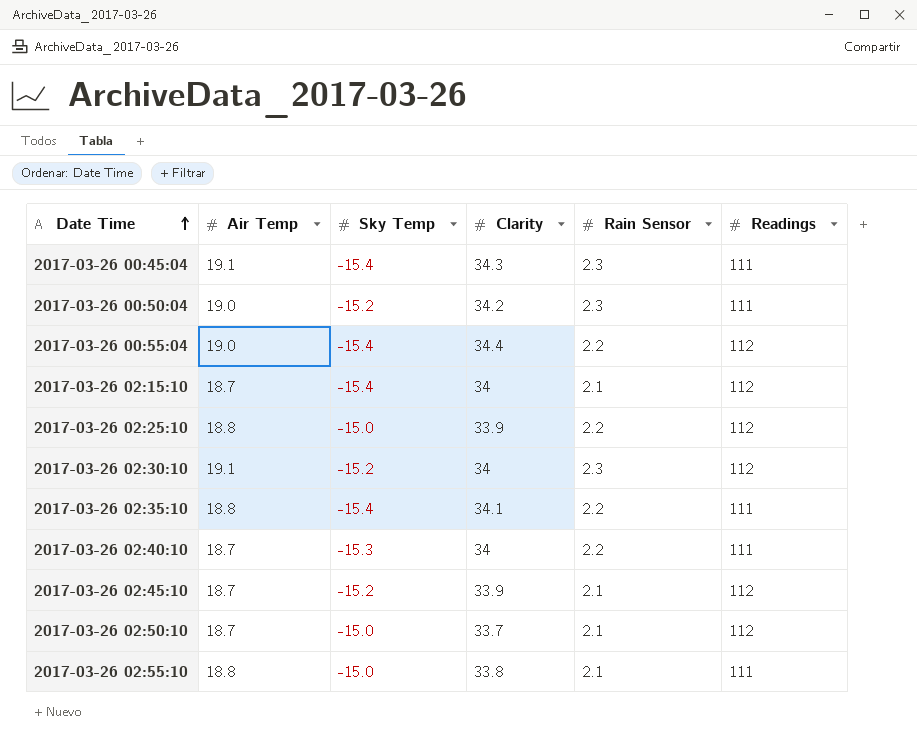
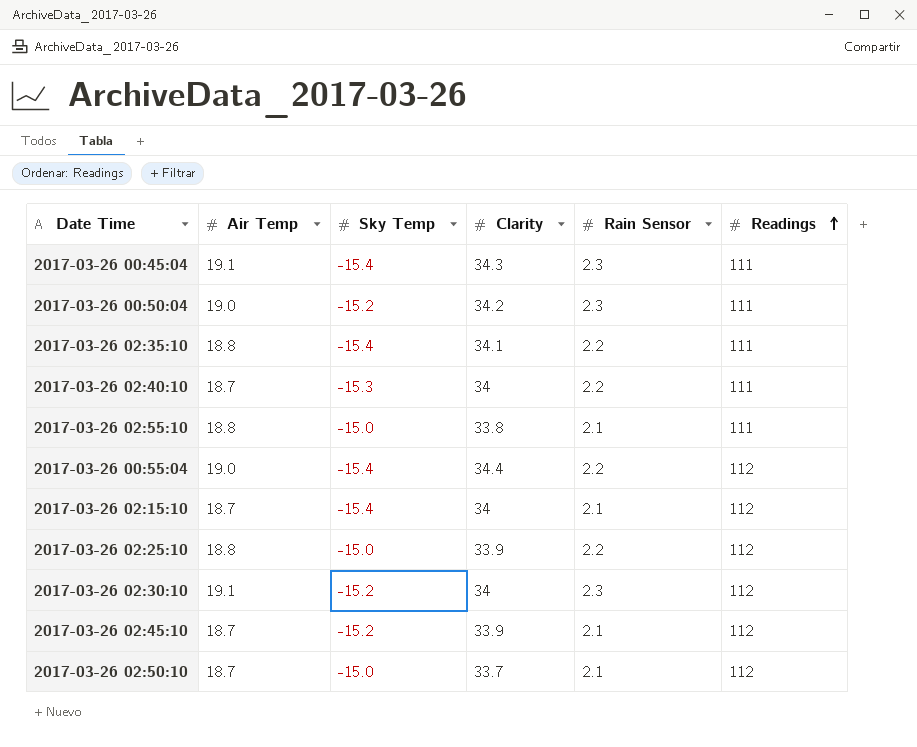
row order: Date Time ascending -> Readings ascending

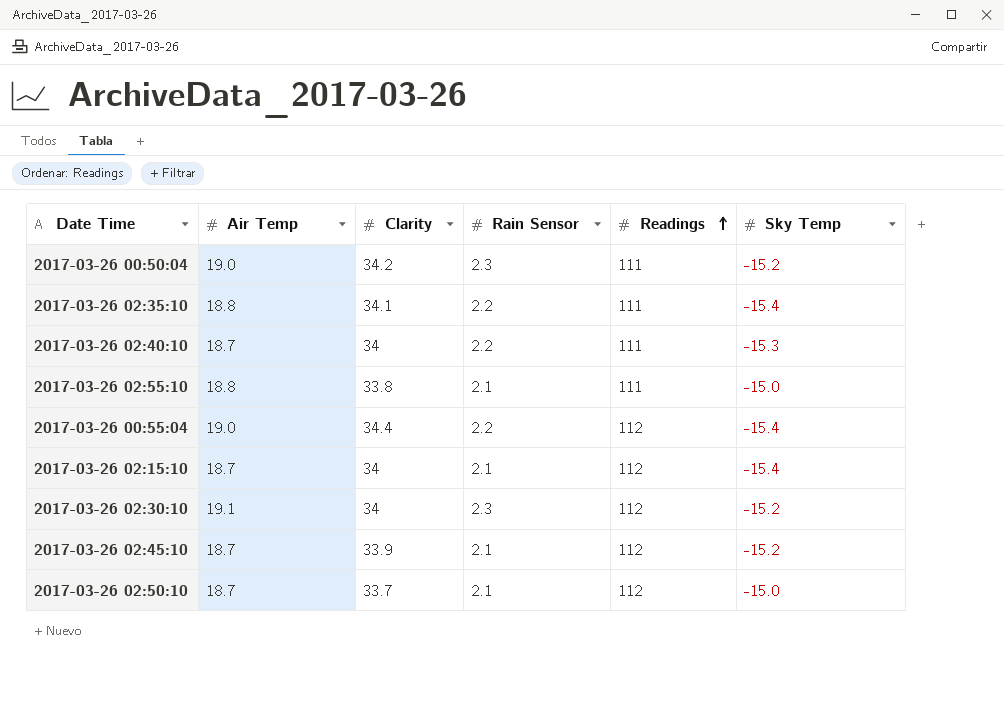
column Sky Temp | position: 3 -> 6
row 2017-03-26 00:45:04: 19.1 | -15.4 | 34.3 | 2.3 | 111 -> none
row 2017-03-26 02:25:10: 18.8 | -15.0 | 33.9 | 2.2 | 112 -> none

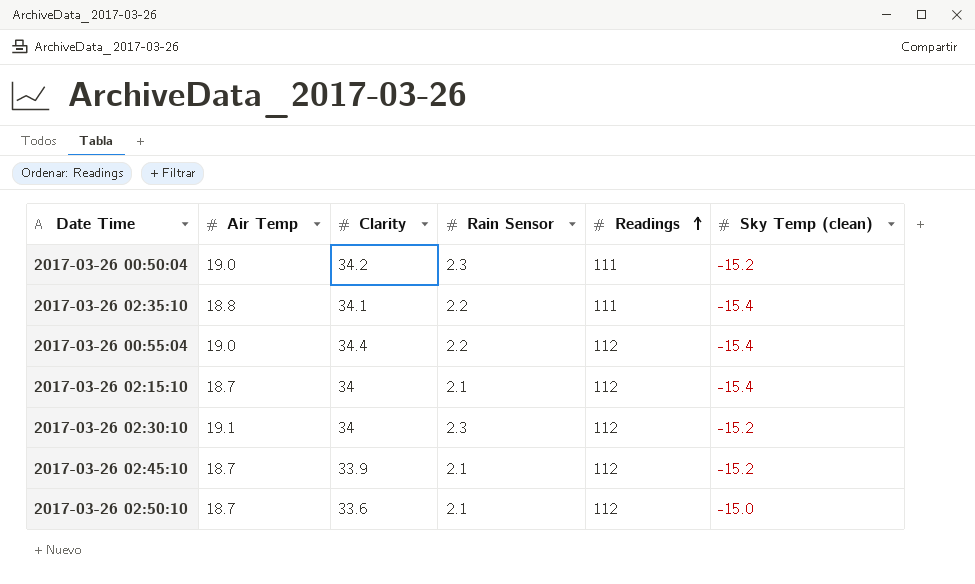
column name: Sky Temp -> Sky Temp (clean)
row 2017-03-26 02:40:10: 18.7 | 34 | 2.2 | 111 | -15.3 -> none
row 2017-03-26 02:55:10: 18.8 | 33.8 | 2.1 | 111 | -15.0 -> none
2017-03-26 02:50:10 | Clarity: 33.7 -> 33.6

